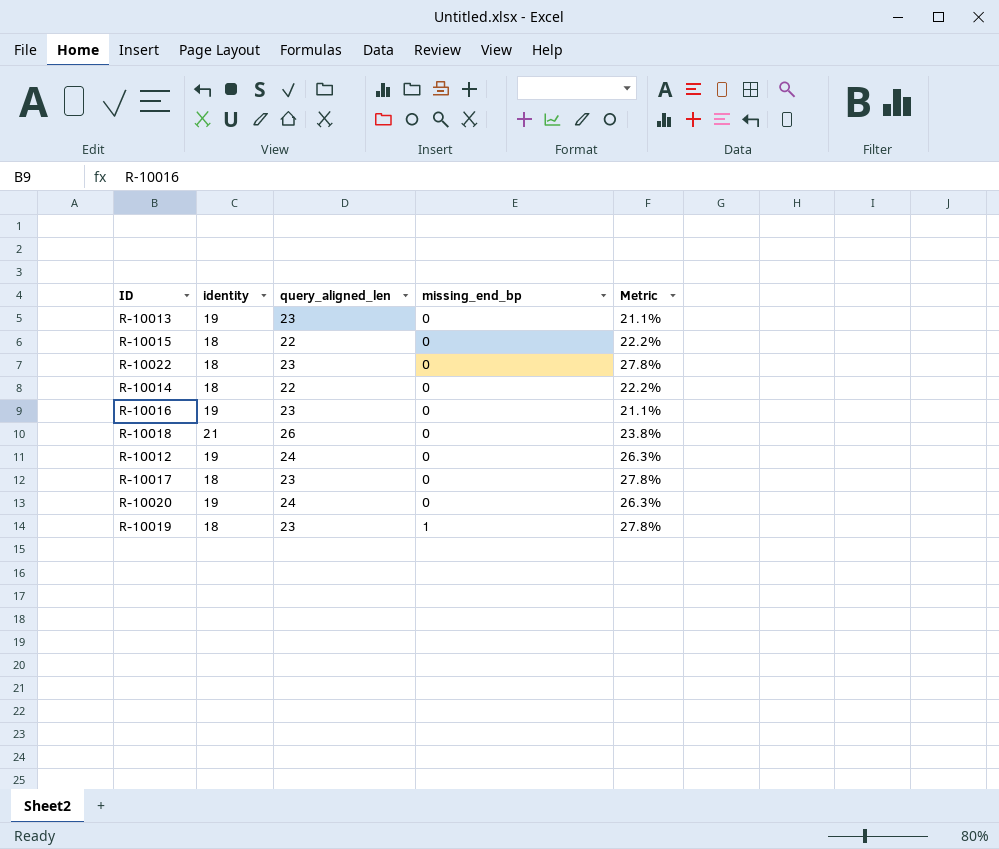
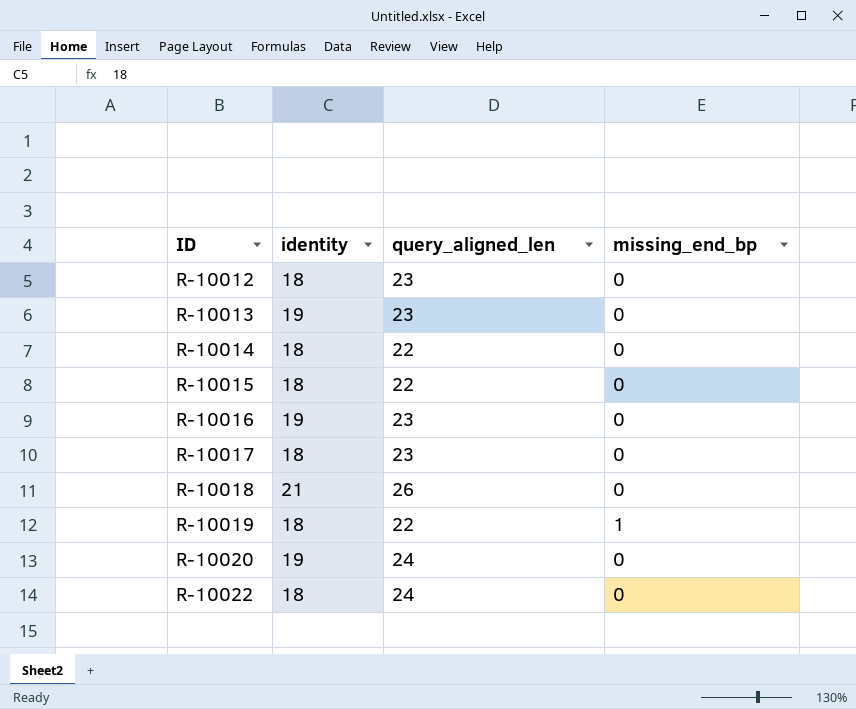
row order: missing_end_bp ascending -> ID ascending
column Metric | formula: ([query_aligned_len] - [identity]) / [identity] -> none
R-10012 | identity: 19 -> 18
R-10012 | query_aligned_len: 24 -> 23
R-10019 | query_aligned_len: 23 -> 22
R-10022 | query_aligned_len: 23 -> 24

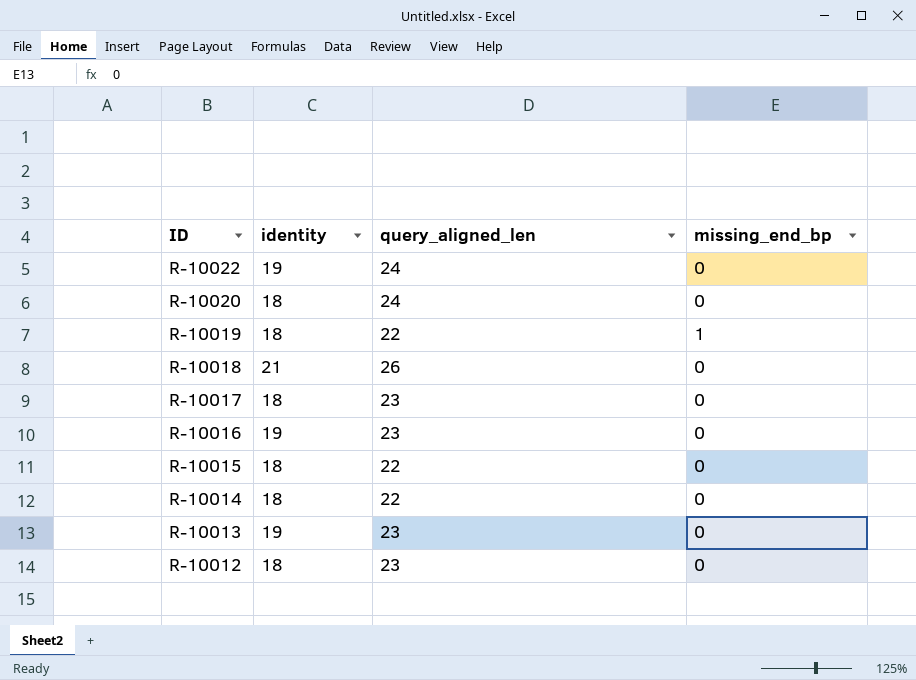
row order: ID ascending -> ID descending
R-10022 | identity: 18 -> 19
R-10020 | identity: 19 -> 18

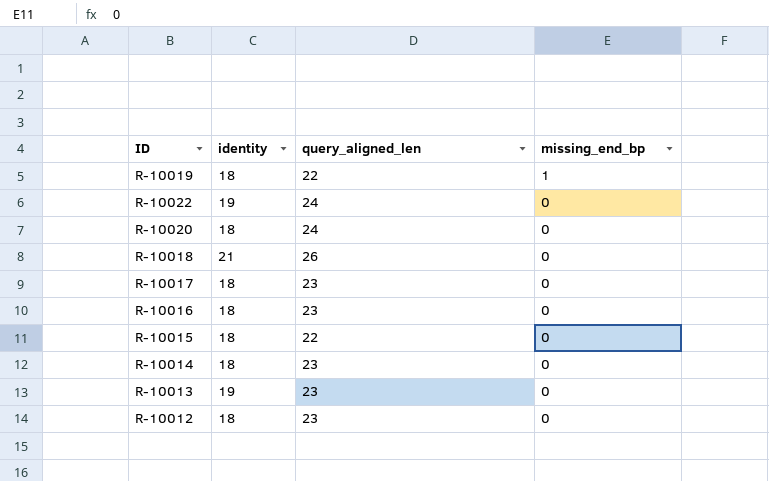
row order: ID descending -> missing_end_bp descending
R-10016 | identity: 19 -> 18
R-10014 | query_aligned_len: 22 -> 23

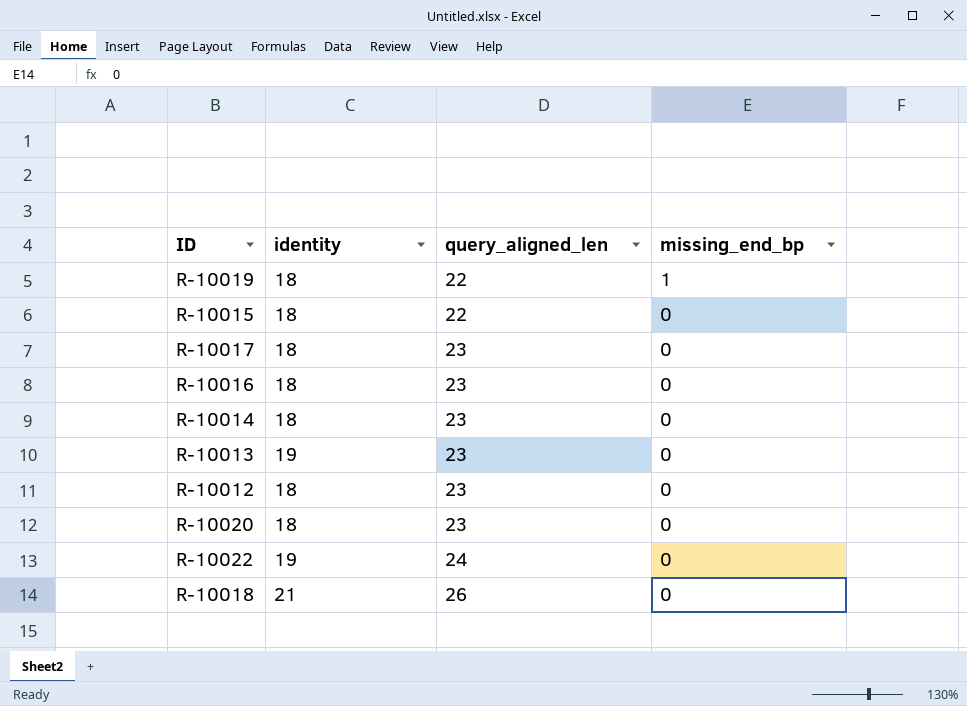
row order: missing_end_bp descending -> query_aligned_len ascending
R-10020 | query_aligned_len: 24 -> 23

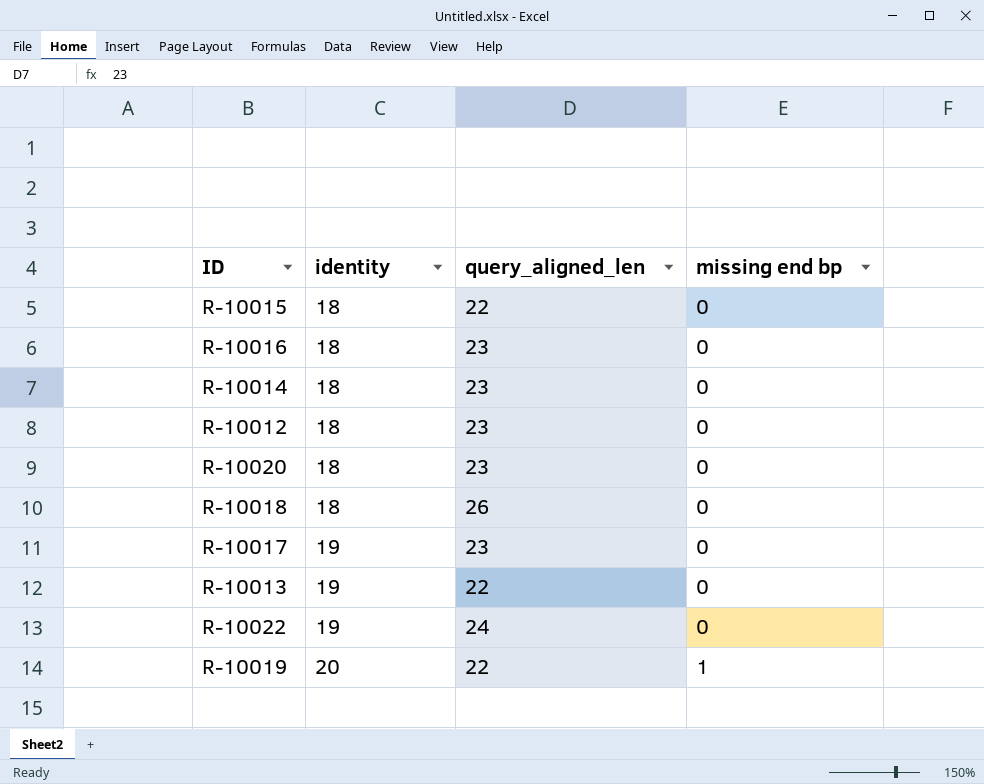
row order: query_aligned_len ascending -> identity ascending
column name: missing_end_bp -> missing end bp
R-10018 | identity: 21 -> 18
R-10017 | identity: 18 -> 19
R-10013 | query_aligned_len: 23 -> 22
R-10019 | identity: 18 -> 20

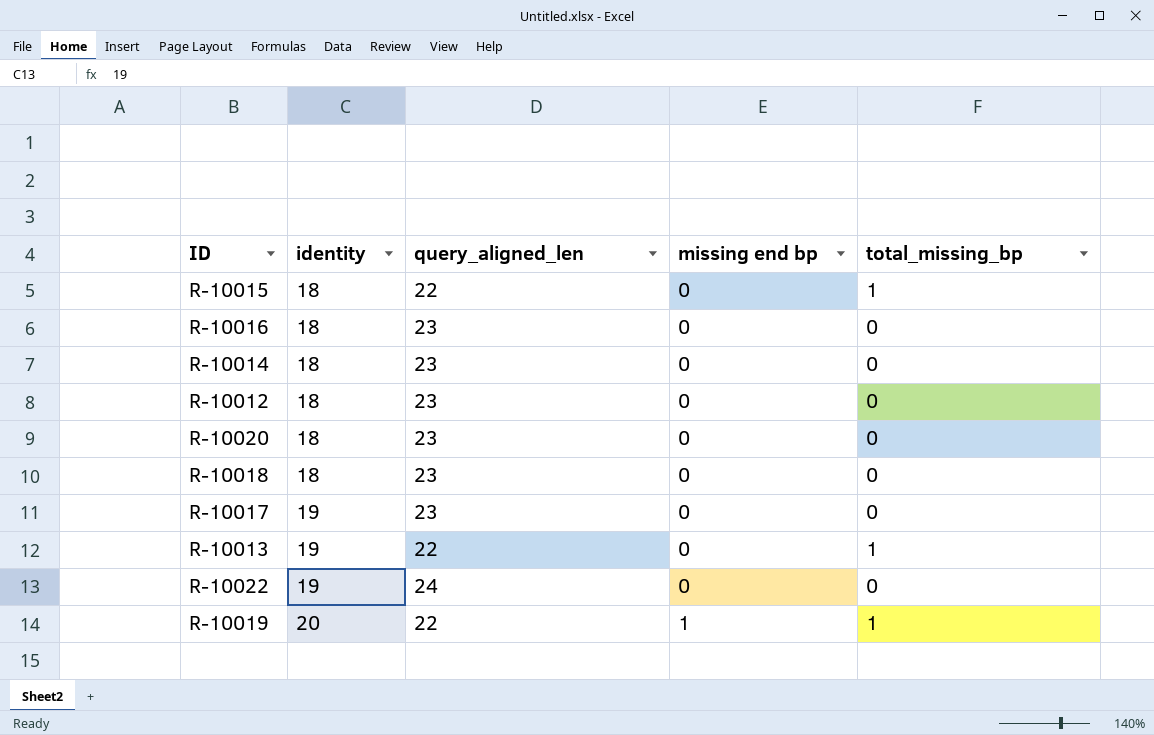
column total_missing_bp | position: none -> 5
R-10018 | query_aligned_len: 26 -> 23

